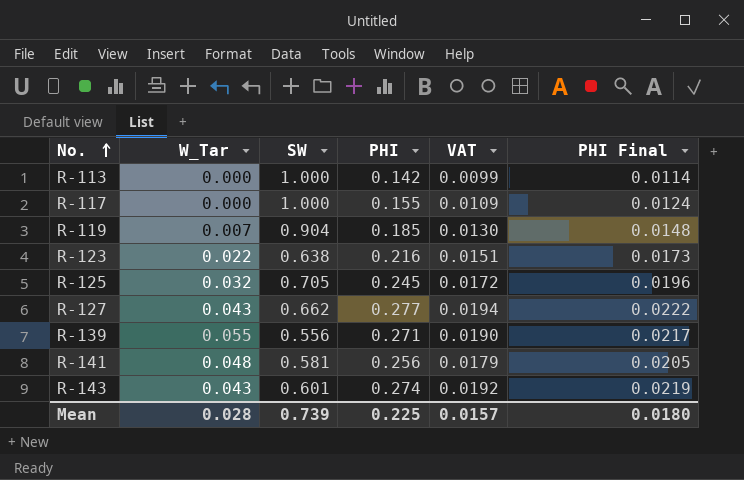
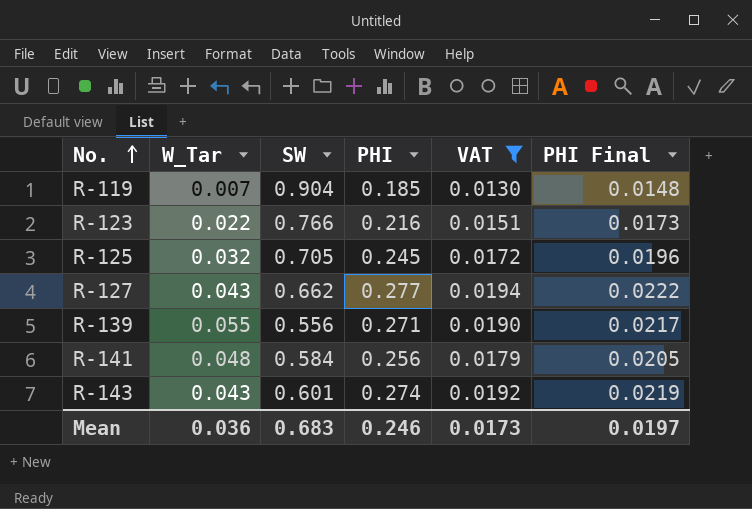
filter: none -> VAT >= 0.0130
R-123 | SW: 0.638 -> 0.766
R-141 | SW: 0.581 -> 0.584
Mean | W_Tar: 0.028 -> 0.036
Mean | SW: 0.739 -> 0.683
Mean | PHI: 0.225 -> 0.246
Mean | VAT: 0.0157 -> 0.0173
Mean | PHI Final: 0.0180 -> 0.0197

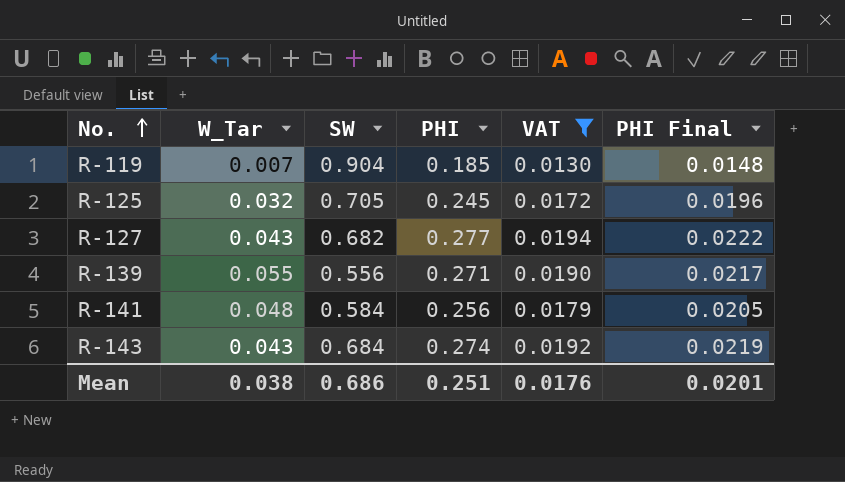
row R-123: 0.022 | 0.766 | 0.216 | 0.0151 | 0.0173 -> none
R-127 | SW: 0.662 -> 0.682
R-143 | SW: 0.601 -> 0.684
Mean | W_Tar: 0.036 -> 0.038
Mean | SW: 0.683 -> 0.686
Mean | PHI: 0.246 -> 0.251
Mean | VAT: 0.0173 -> 0.0176
Mean | PHI Final: 0.0197 -> 0.0201

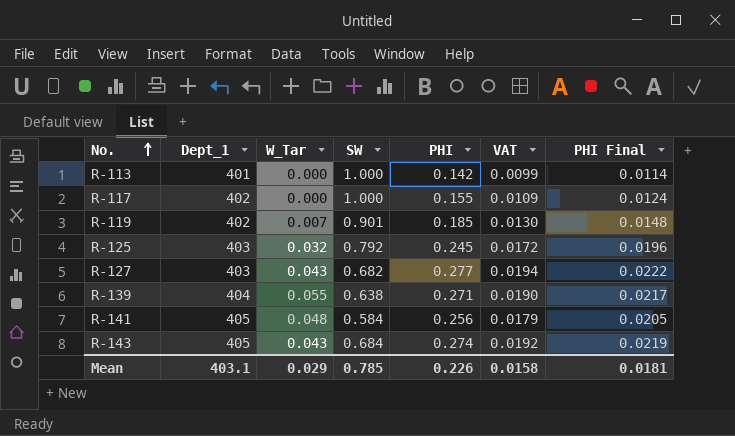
filter: VAT >= 0.0130 -> none
column Dept_1 | position: none -> 2
R-119 | SW: 0.904 -> 0.901
R-125 | SW: 0.705 -> 0.792
R-139 | SW: 0.556 -> 0.638
Mean | W_Tar: 0.038 -> 0.029
Mean | SW: 0.686 -> 0.785
Mean | PHI: 0.251 -> 0.226
Mean | VAT: 0.0176 -> 0.0158
Mean | PHI Final: 0.0201 -> 0.0181

